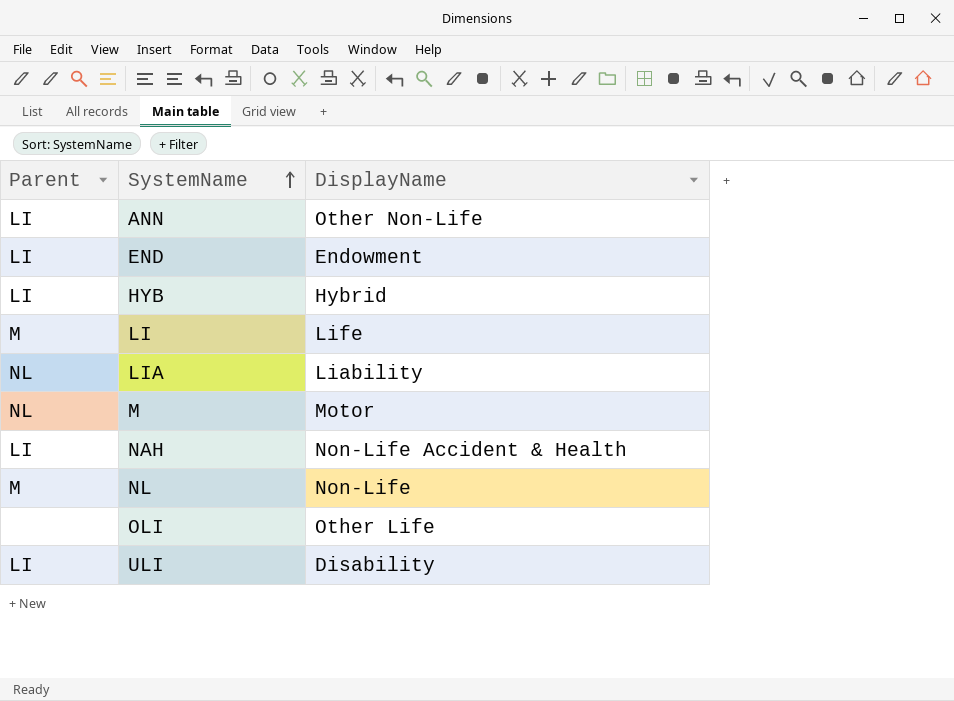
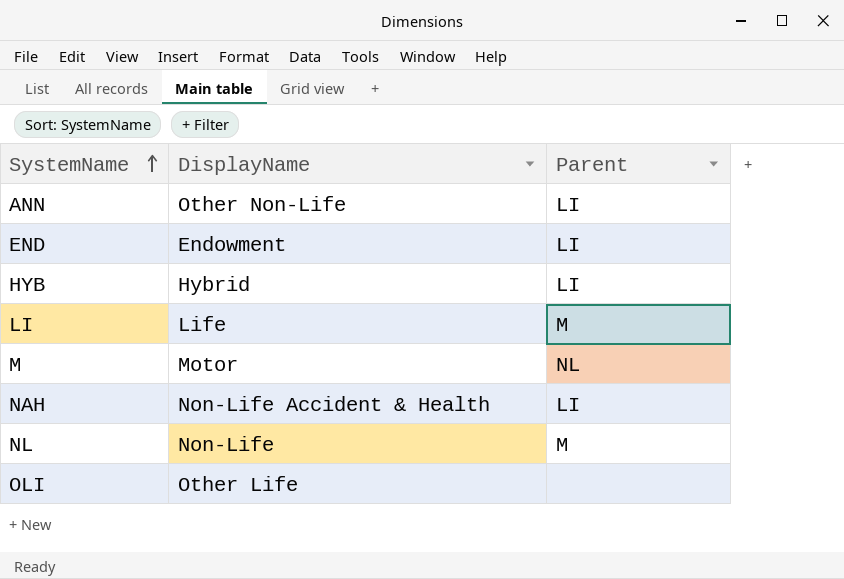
column Parent | position: 1 -> 3
row LIA: NL | Liability -> none
row ULI: LI | Disability -> none

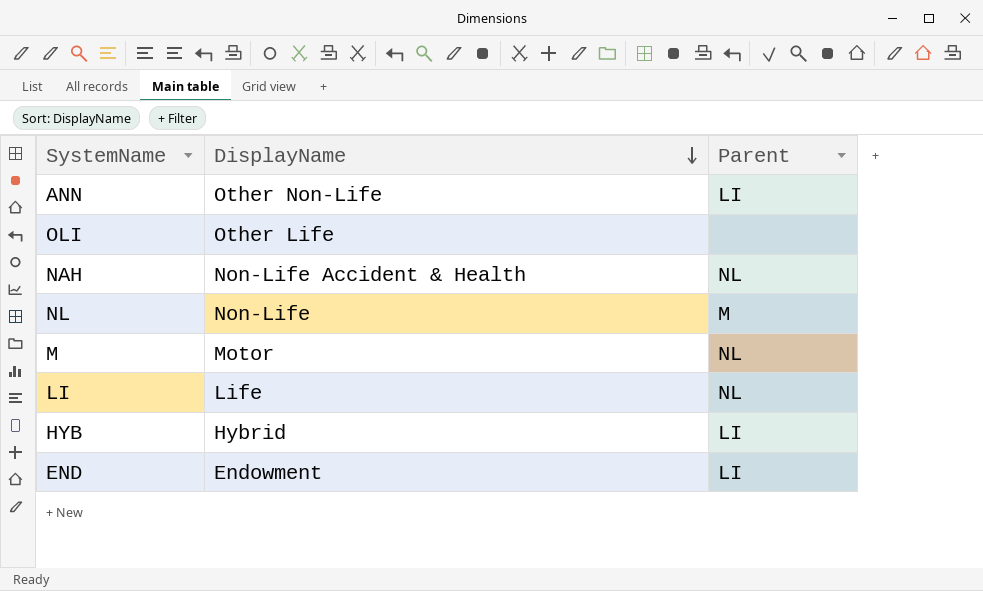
row order: SystemName ascending -> DisplayName descending
NAH | Parent: LI -> NL
LI | Parent: M -> NL

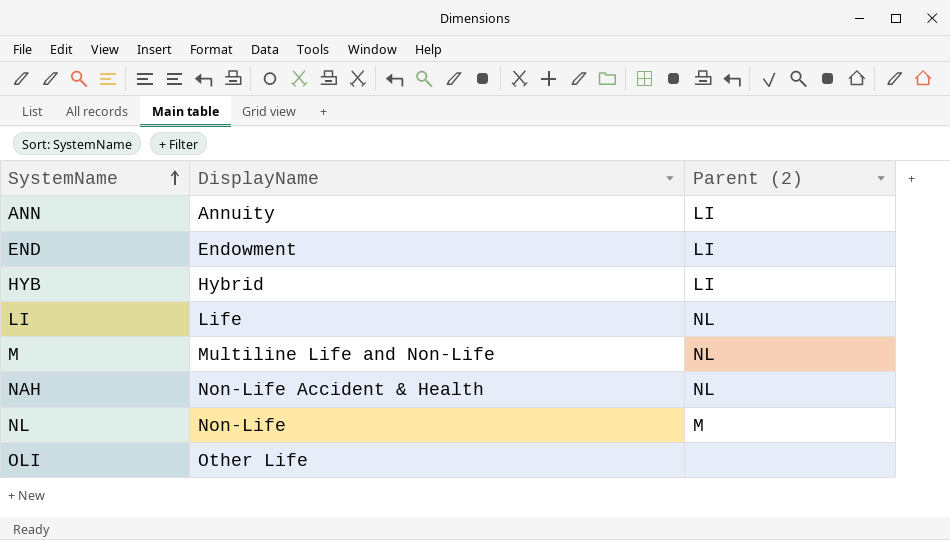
row order: DisplayName descending -> SystemName ascending
column name: Parent -> Parent (2)
ANN | DisplayName: Other Non-Life -> Annuity
M | DisplayName: Motor -> Multiline Life and Non-Life

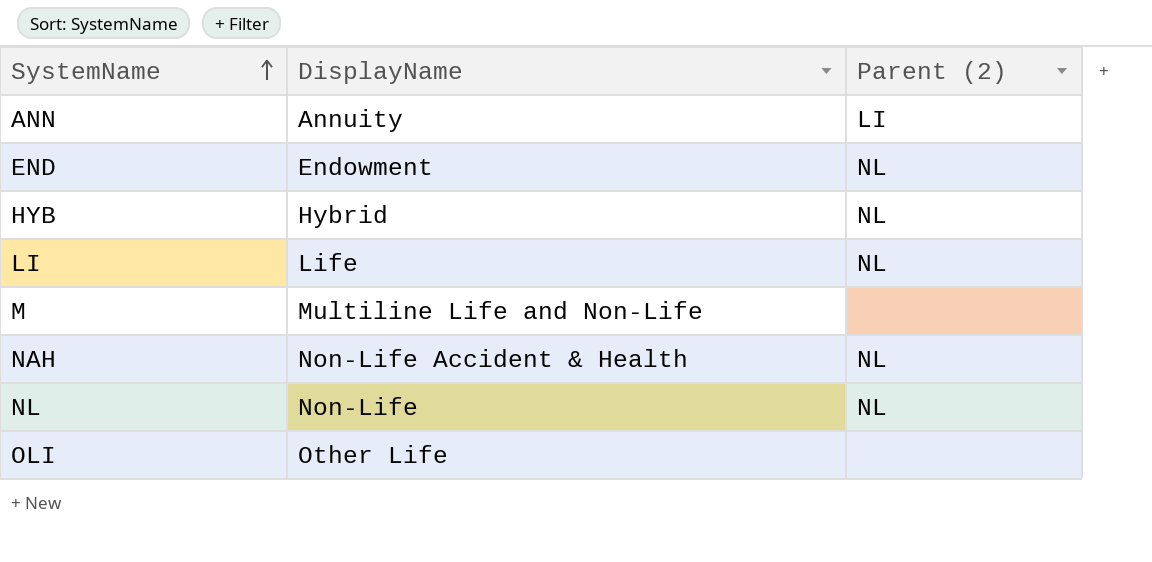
END | Parent (2): LI -> NL
HYB | Parent (2): LI -> NL
M | Parent (2): NL -> none
NL | Parent (2): M -> NL

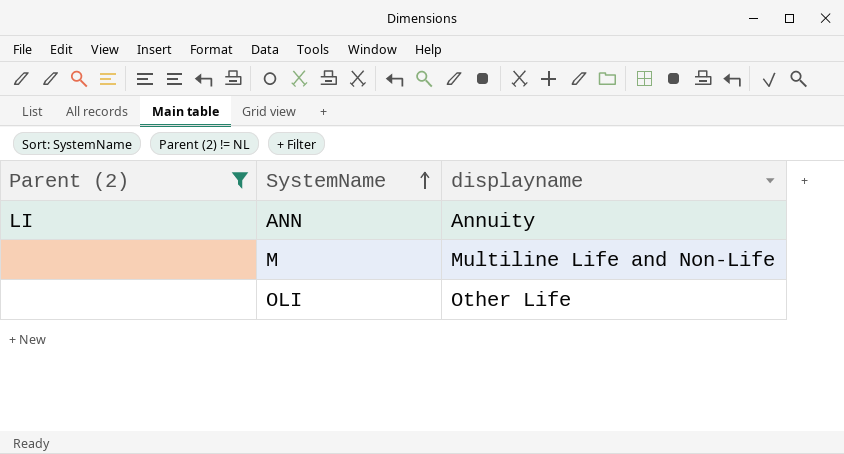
filter: none -> Parent (2) != NL
column Parent (2) | position: 3 -> 1
column name: DisplayName -> displayname

